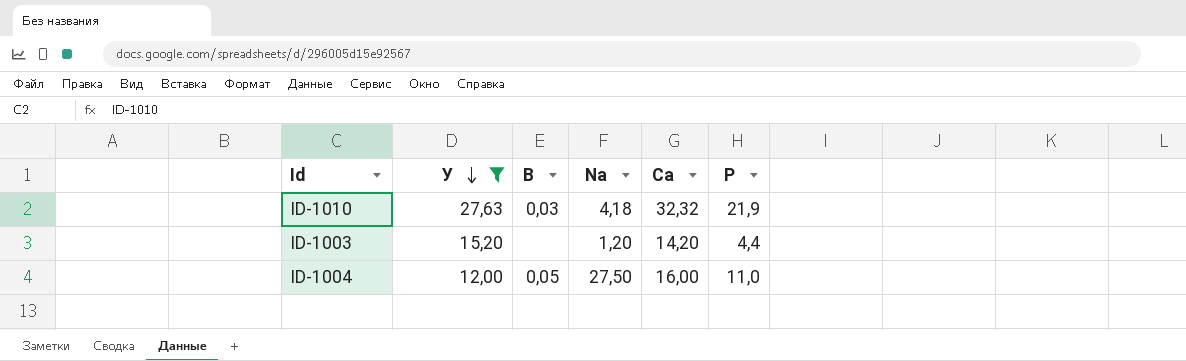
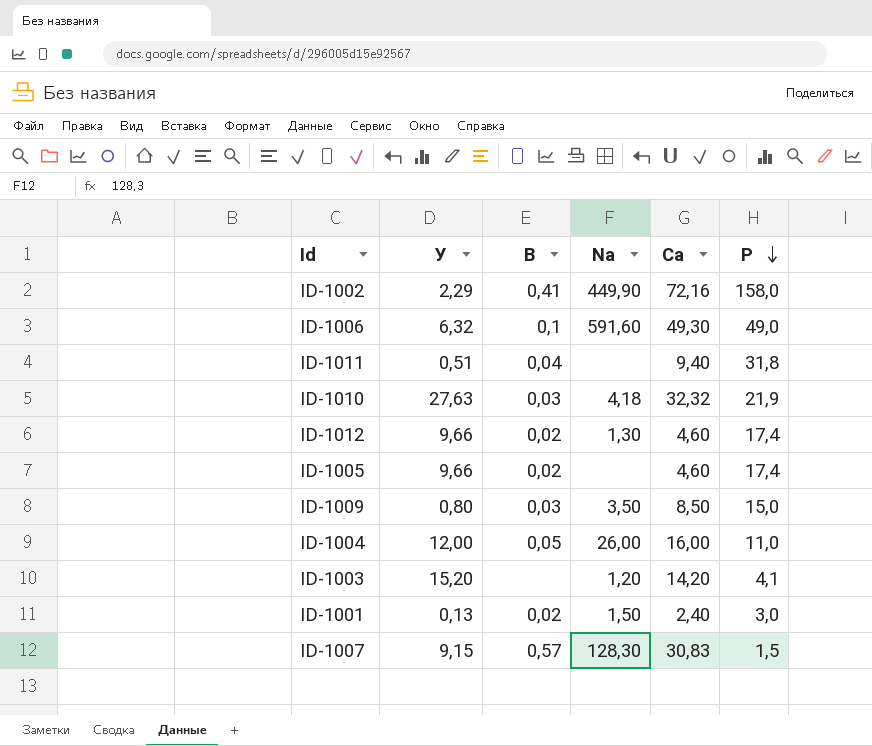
filter: У >= 12,00 -> none
row order: У descending -> P descending
ID-1004 | Na: 27,50 -> 26,00
ID-1003 | P: 4,4 -> 4,1

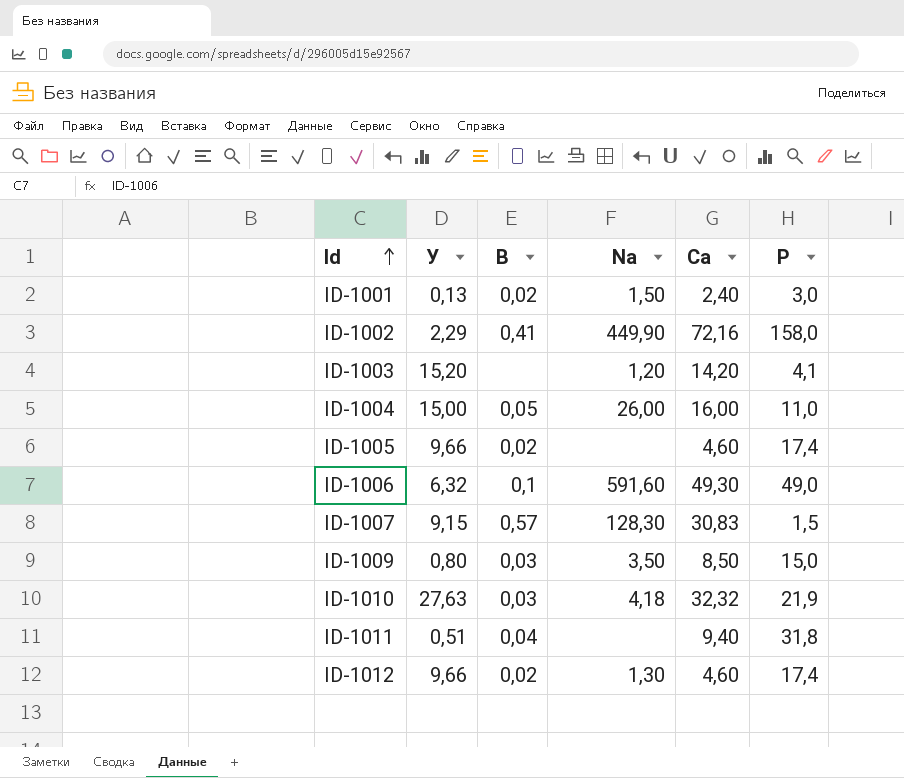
row order: P descending -> Id ascending
ID-1004 | У: 12,00 -> 15,00

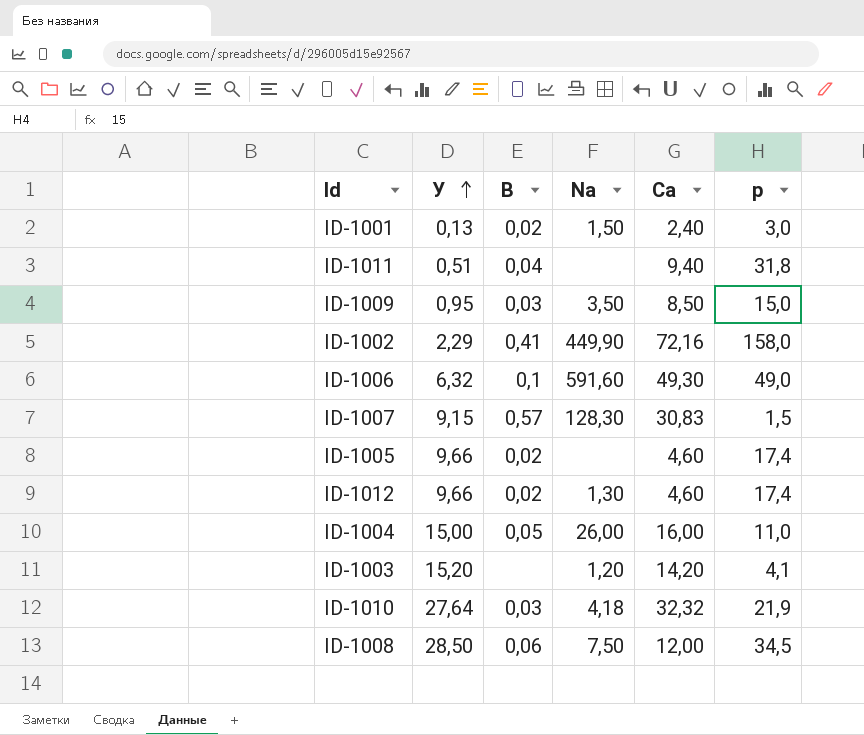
row order: Id ascending -> У ascending
column name: P -> p
ID-1009 | У: 0,80 -> 0,95
ID-1010 | У: 27,63 -> 27,64
row ID-1008: none -> 28,50 | 0,06 | 7,50 | 12,00 | 34,5

